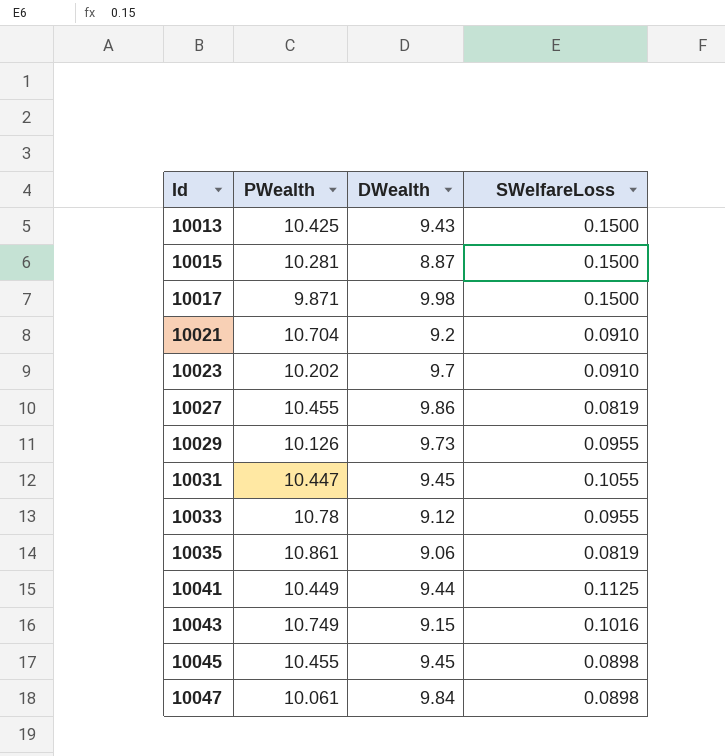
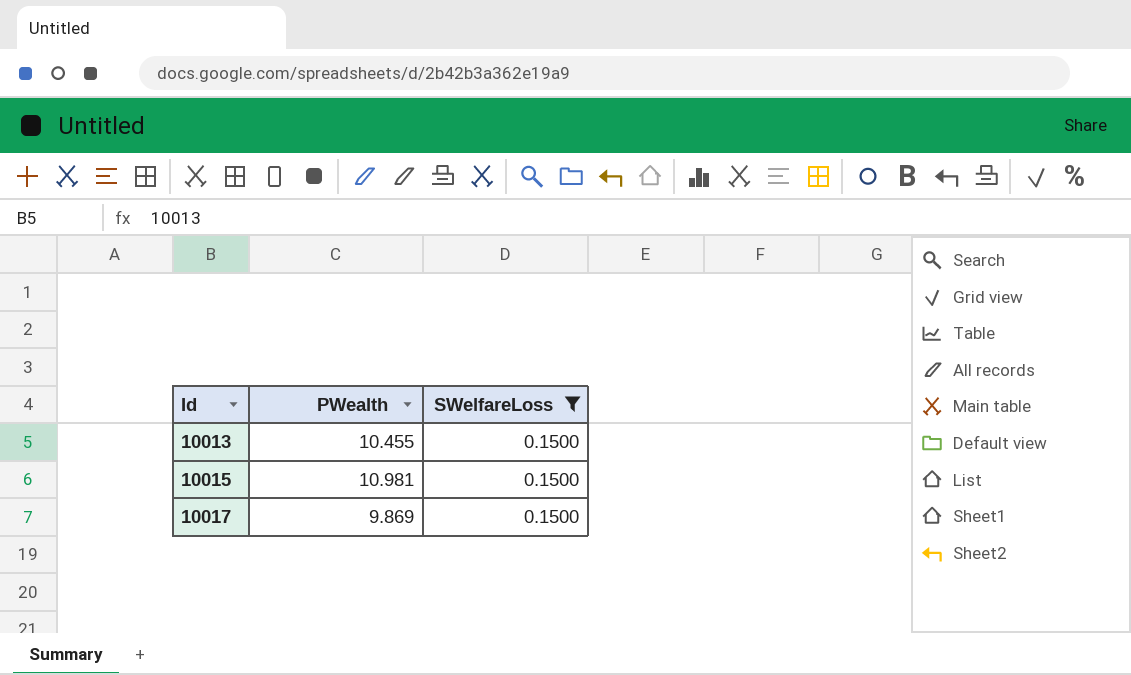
filter: none -> SWelfareLoss = 0.1500
column DWealth | position: 3 -> none
10013 | PWealth: 10.425 -> 10.455
10015 | PWealth: 10.281 -> 10.981
10017 | PWealth: 9.871 -> 9.869

